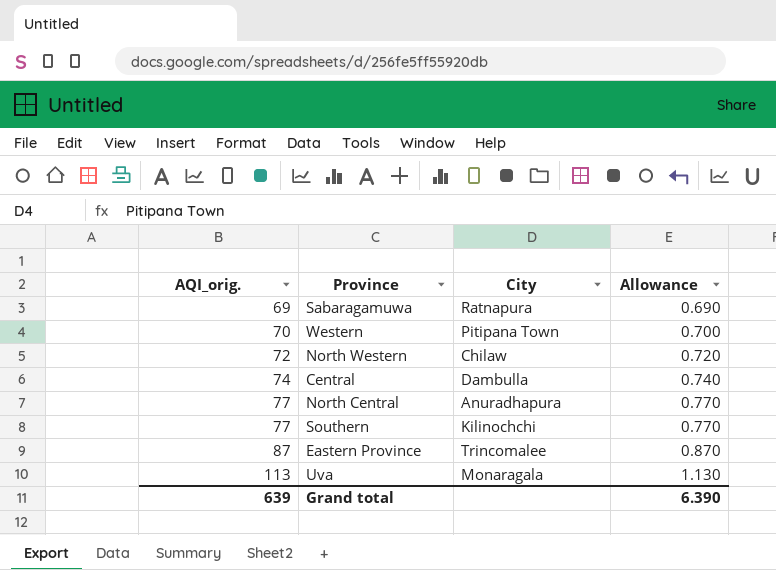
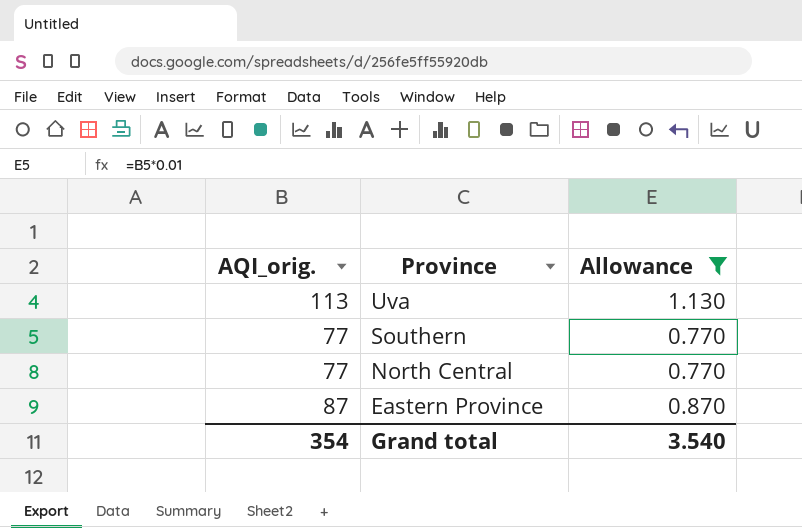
filter: none -> Allowance >= 0.770
row order: AQI_orig. ascending -> Province descending
column City | position: 3 -> none
Grand total | AQI_orig.: 639 -> 354
Grand total | Allowance: 6.390 -> 3.540

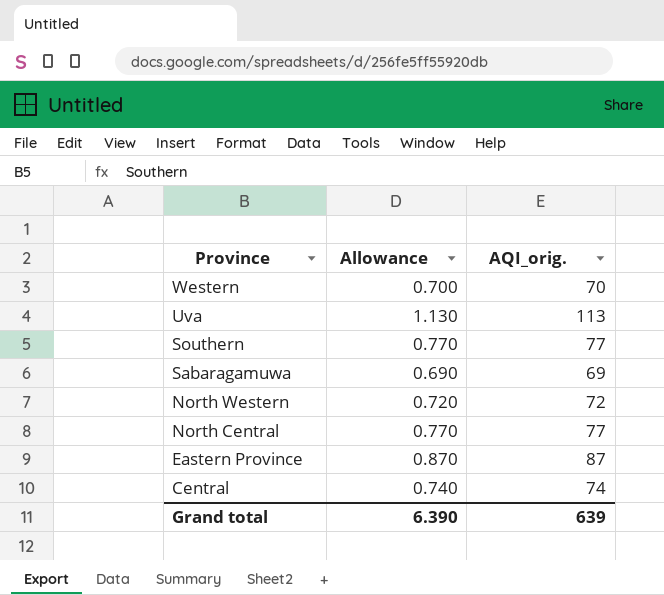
filter: Allowance >= 0.770 -> none
column AQI_orig. | position: 1 -> 3
Grand total | Allowance: 3.540 -> 6.390
Grand total | AQI_orig.: 354 -> 639

